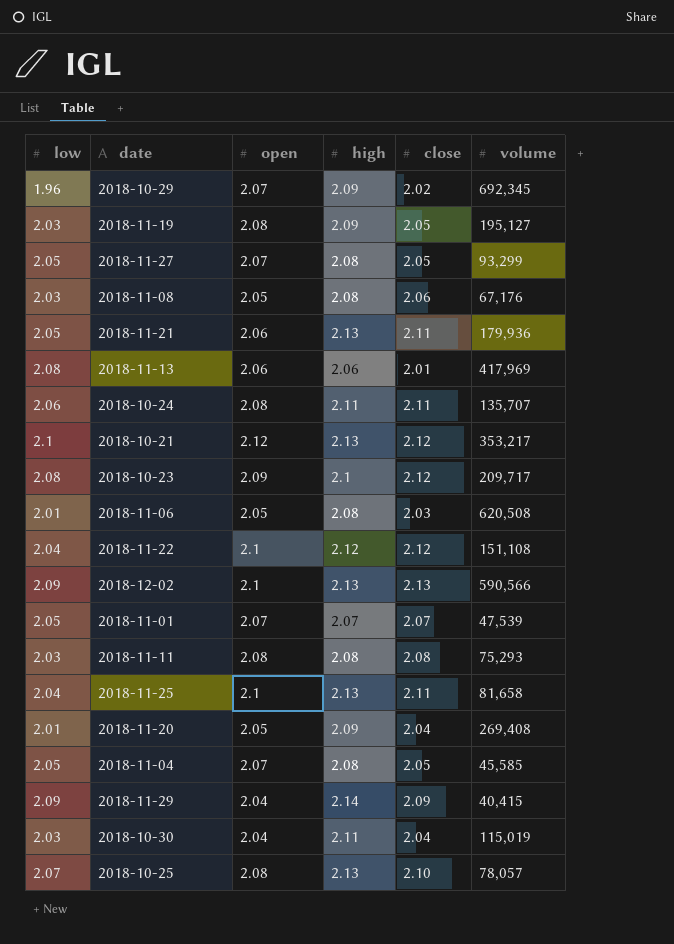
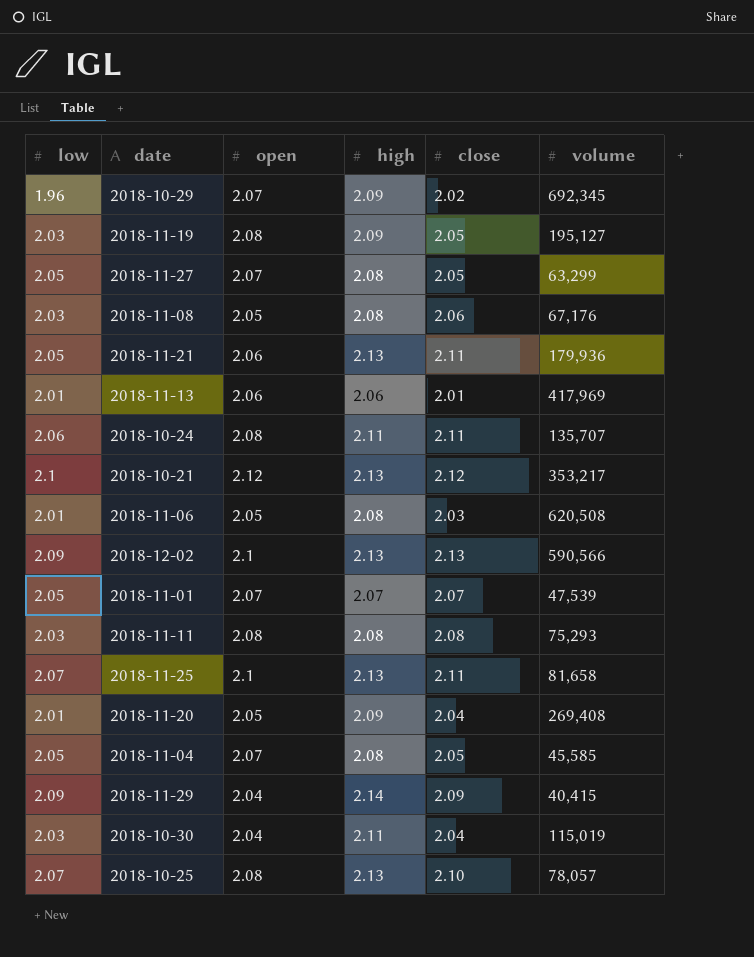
row 2018-10-23: 2.08 | 2.09 | 2.1 | 2.12 | 209,717 -> none
row 2018-11-22: 2.04 | 2.1 | 2.12 | 2.12 | 151,108 -> none
2018-11-27 | volume: 93,299 -> 63,299
2018-11-13 | low: 2.08 -> 2.01
2018-11-25 | low: 2.04 -> 2.07

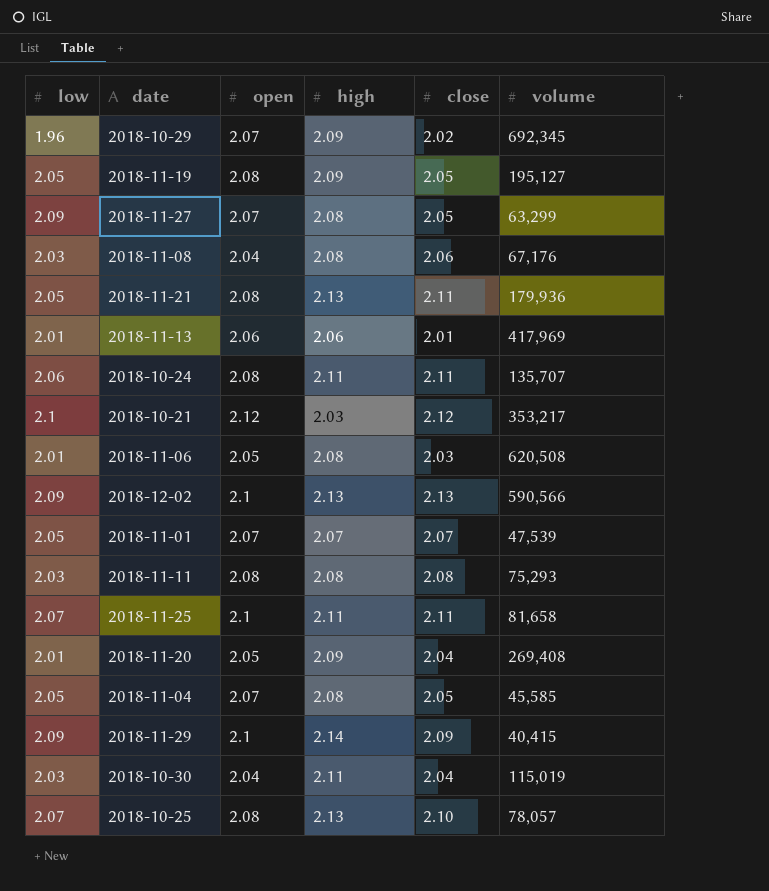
2018-11-19 | low: 2.03 -> 2.05
2018-11-27 | low: 2.05 -> 2.09
2018-11-08 | open: 2.05 -> 2.04
2018-11-21 | open: 2.06 -> 2.08
2018-10-21 | high: 2.13 -> 2.03
2018-11-25 | high: 2.13 -> 2.11
2018-11-29 | open: 2.04 -> 2.1

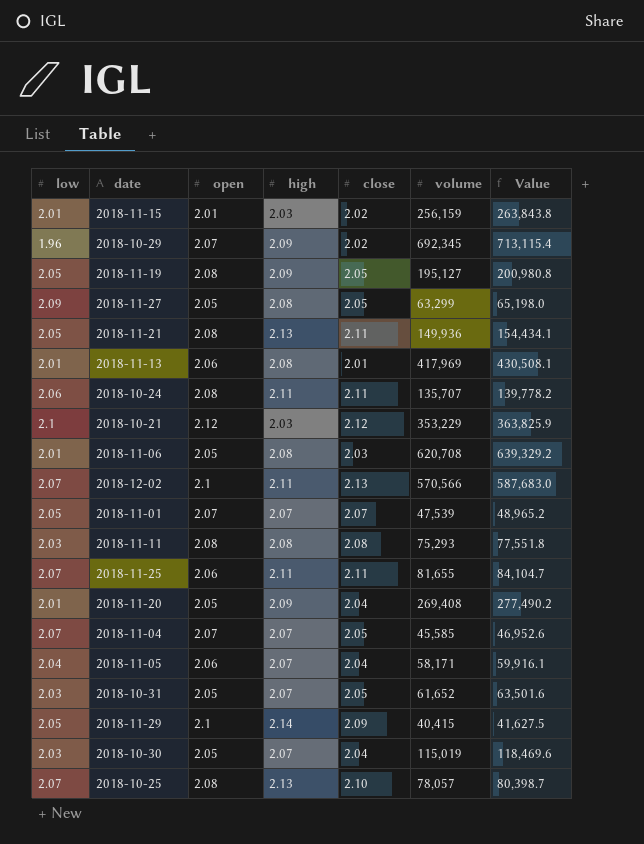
column Value | formula: none -> [volume] * 1.03
row 2018-11-08: 2.03 | 2.04 | 2.08 | 2.06 | 67,176 -> none
row 2018-11-15: none -> 2.01 | 2.01 | 2.03 | 2.02 | 256,159 | 263,843.8
2018-11-27 | open: 2.07 -> 2.05
2018-11-21 | volume: 179,936 -> 149,936
2018-11-13 | high: 2.06 -> 2.08
2018-10-21 | volume: 353,217 -> 353,229
2018-11-06 | volume: 620,508 -> 620,708
2018-12-02 | low: 2.09 -> 2.07
2018-12-02 | high: 2.13 -> 2.11
2018-12-02 | volume: 590,566 -> 570,566
2018-11-25 | open: 2.1 -> 2.06
2018-11-25 | volume: 81,658 -> 81,655
2018-11-04 | low: 2.05 -> 2.07
2018-11-04 | high: 2.08 -> 2.07
row 2018-11-05: none -> 2.04 | 2.06 | 2.07 | 2.04 | 58,171 | 59,916.1
row 2018-10-31: none -> 2.03 | 2.05 | 2.07 | 2.05 | 61,652 | 63,501.6
2018-11-29 | low: 2.09 -> 2.05
2018-10-30 | open: 2.04 -> 2.05
2018-10-30 | high: 2.11 -> 2.07

